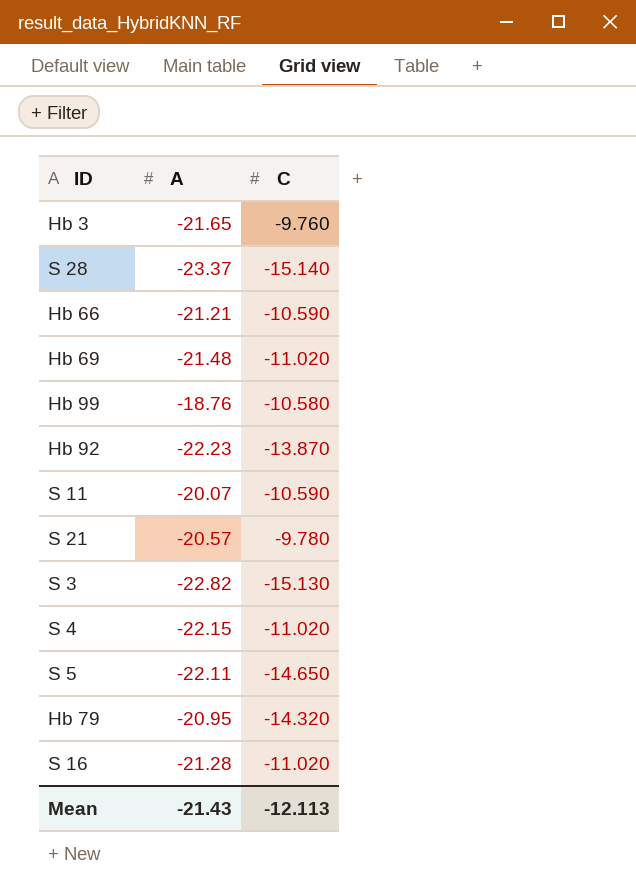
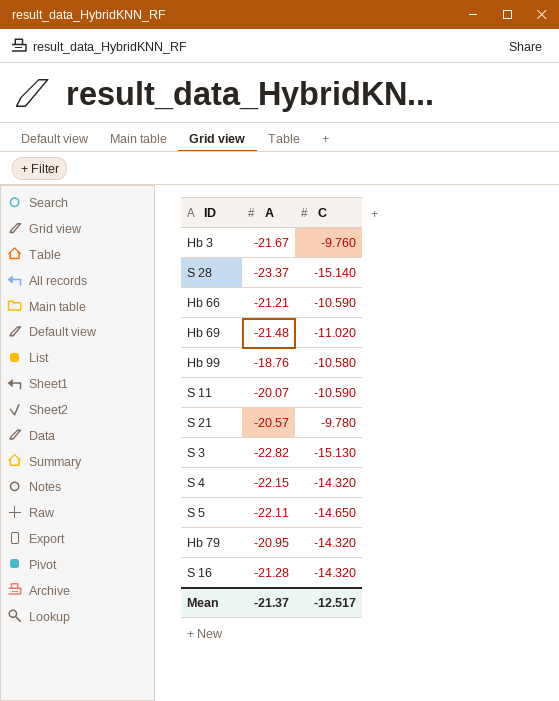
row Hb 92: -22.23 | -13.870 -> none
Hb 3 | A: -21.65 -> -21.67
S 4 | C: -11.020 -> -14.320
S 16 | C: -11.020 -> -14.320
Mean | A: -21.43 -> -21.37
Mean | C: -12.113 -> -12.517

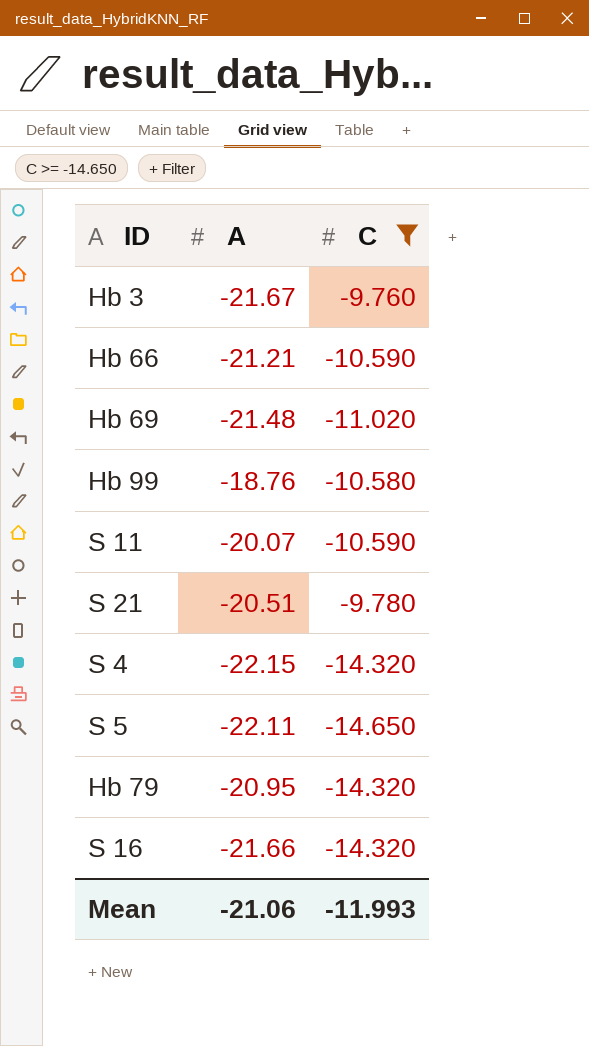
filter: none -> C >= -14.650
S 21 | A: -20.57 -> -20.51
S 16 | A: -21.28 -> -21.66
Mean | A: -21.37 -> -21.06
Mean | C: -12.517 -> -11.993

